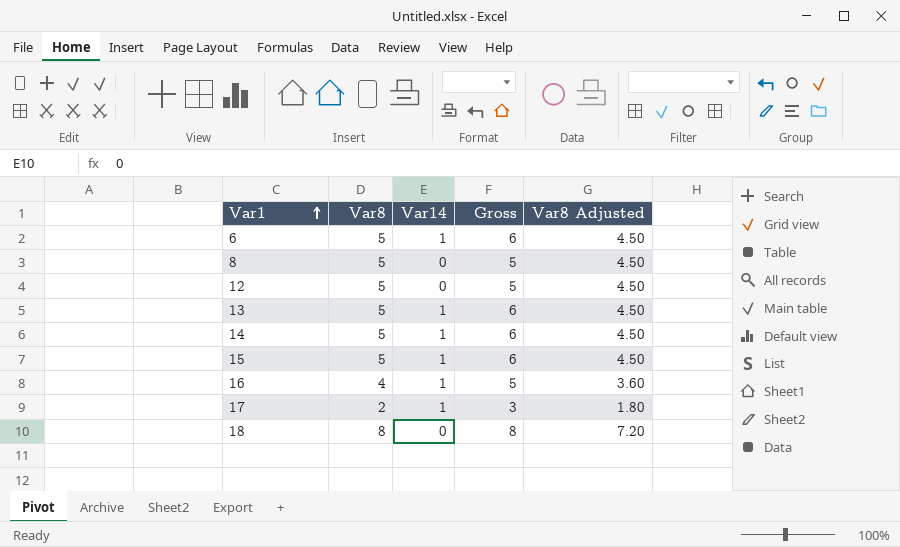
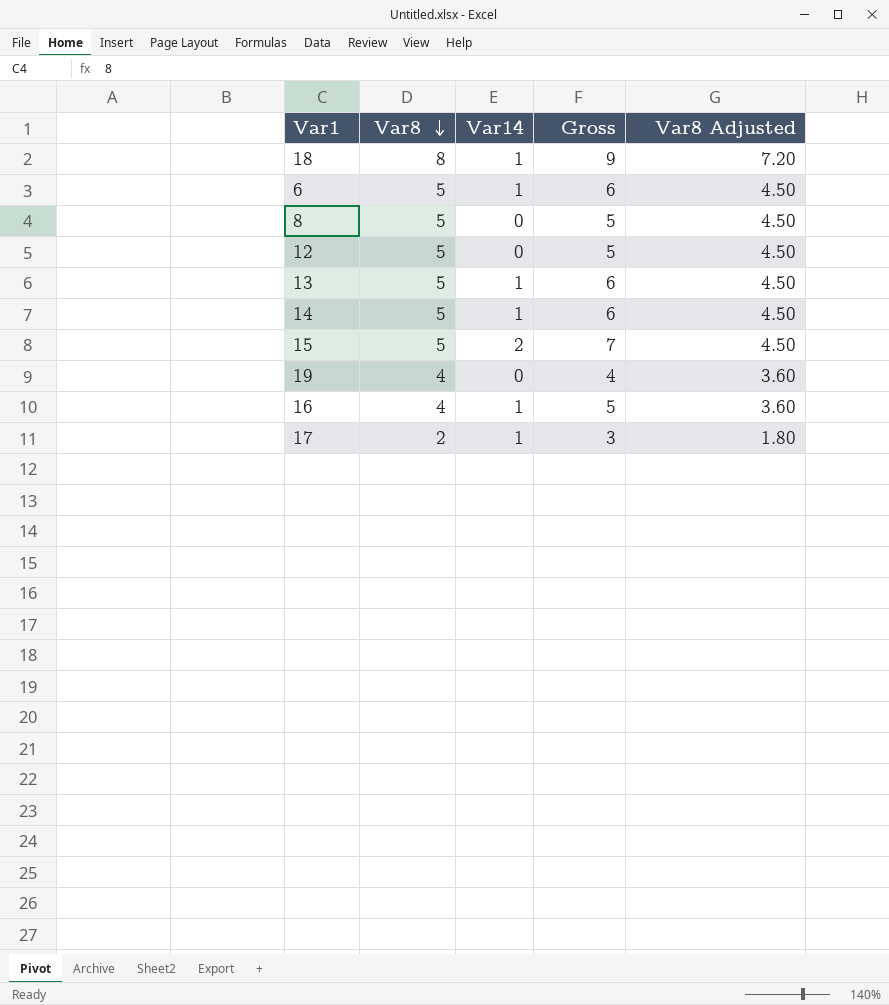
row order: Var1 ascending -> Var8 descending
18 | Var14: 0 -> 1
18 | Gross: 8 -> 9
15 | Var14: 1 -> 2
15 | Gross: 6 -> 7
row 19: none -> 4 | 0 | 4 | 3.60

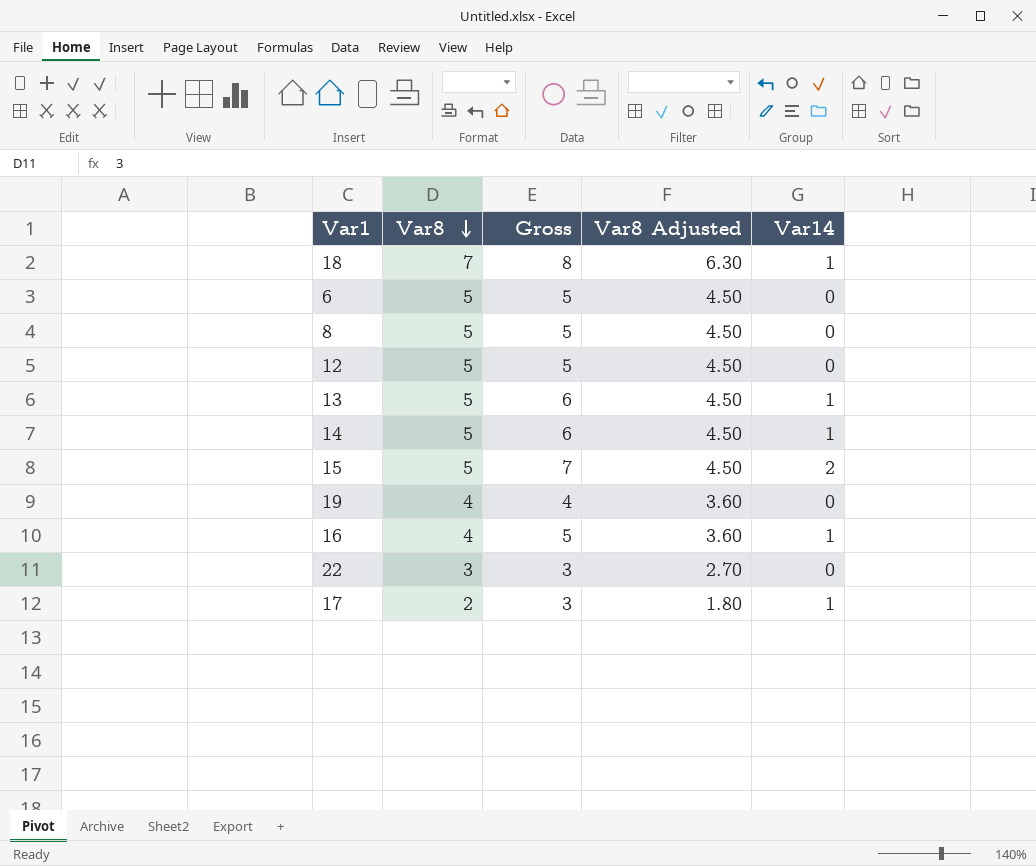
column Var14 | position: 3 -> 5
18 | Var8: 8 -> 7
18 | Gross: 9 -> 8
18 | Var8 Adjusted: 7.20 -> 6.30
6 | Gross: 6 -> 5
6 | Var14: 1 -> 0
row 22: none -> 3 | 3 | 2.70 | 0

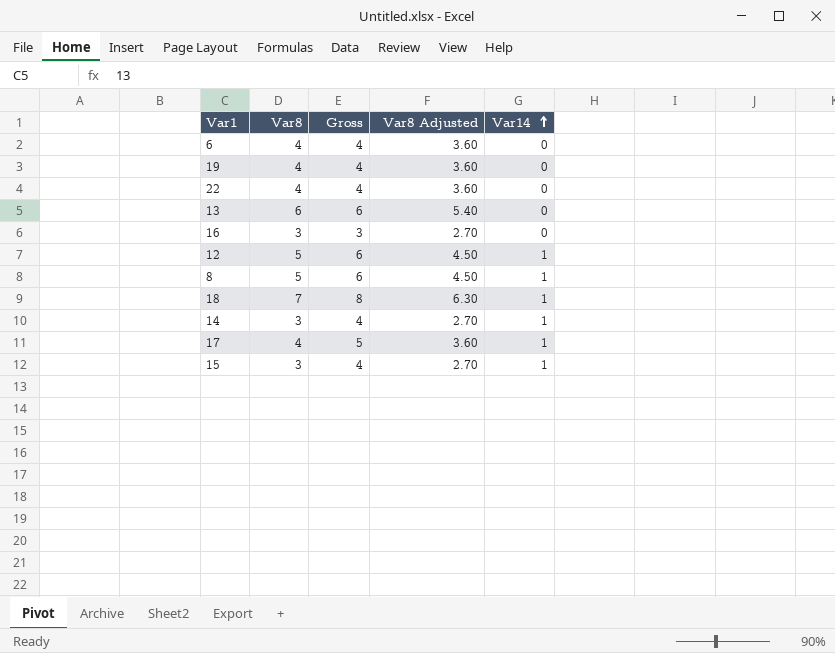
row order: Var8 descending -> Var14 ascending
6 | Var8: 5 -> 4
6 | Gross: 5 -> 4
6 | Var8 Adjusted: 4.50 -> 3.60
22 | Var8: 3 -> 4
22 | Gross: 3 -> 4
22 | Var8 Adjusted: 2.70 -> 3.60
13 | Var8: 5 -> 6
13 | Var8 Adjusted: 4.50 -> 5.40
13 | Var14: 1 -> 0
16 | Var8: 4 -> 3
16 | Gross: 5 -> 3
16 | Var8 Adjusted: 3.60 -> 2.70
16 | Var14: 1 -> 0
12 | Gross: 5 -> 6
12 | Var14: 0 -> 1
8 | Gross: 5 -> 6
8 | Var14: 0 -> 1
14 | Var8: 5 -> 3
14 | Gross: 6 -> 4
14 | Var8 Adjusted: 4.50 -> 2.70
17 | Var8: 2 -> 4
17 | Gross: 3 -> 5
17 | Var8 Adjusted: 1.80 -> 3.60
15 | Var8: 5 -> 3
15 | Gross: 7 -> 4
15 | Var8 Adjusted: 4.50 -> 2.70
15 | Var14: 2 -> 1

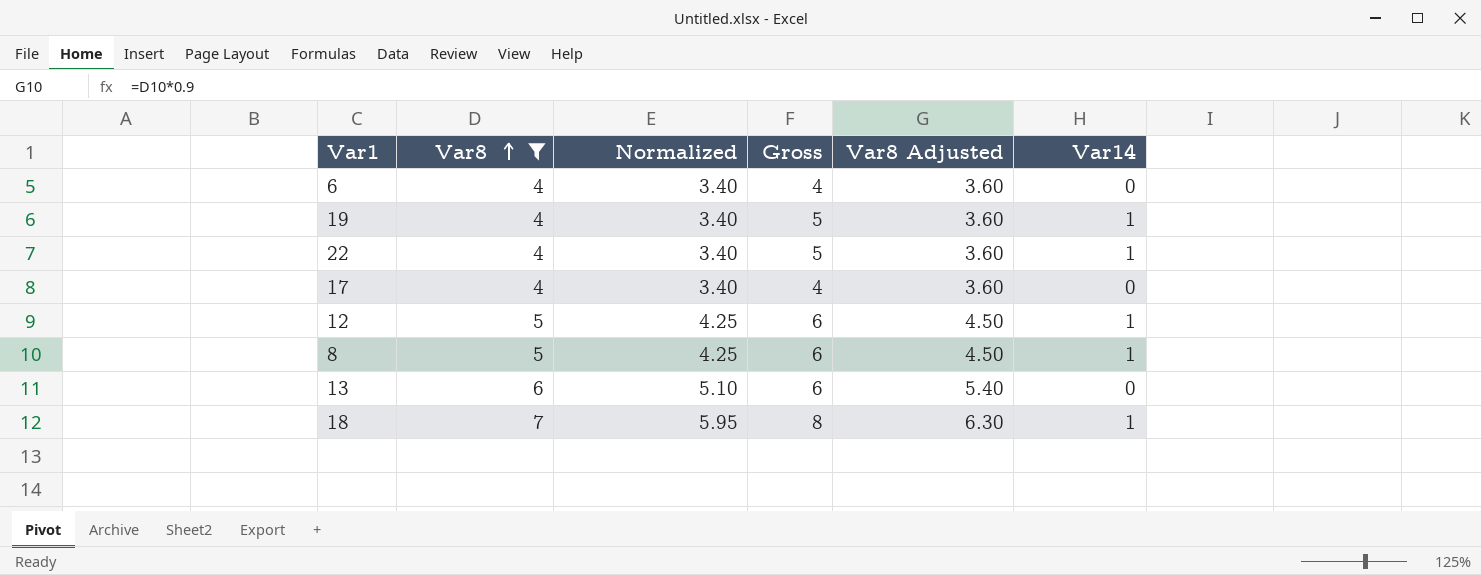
filter: none -> Var8 != 3
row order: Var14 ascending -> Var8 ascending
column Normalized | formula: none -> [Var8] * 0.85
19 | Gross: 4 -> 5
19 | Var14: 0 -> 1
22 | Gross: 4 -> 5
22 | Var14: 0 -> 1
17 | Gross: 5 -> 4
17 | Var14: 1 -> 0

